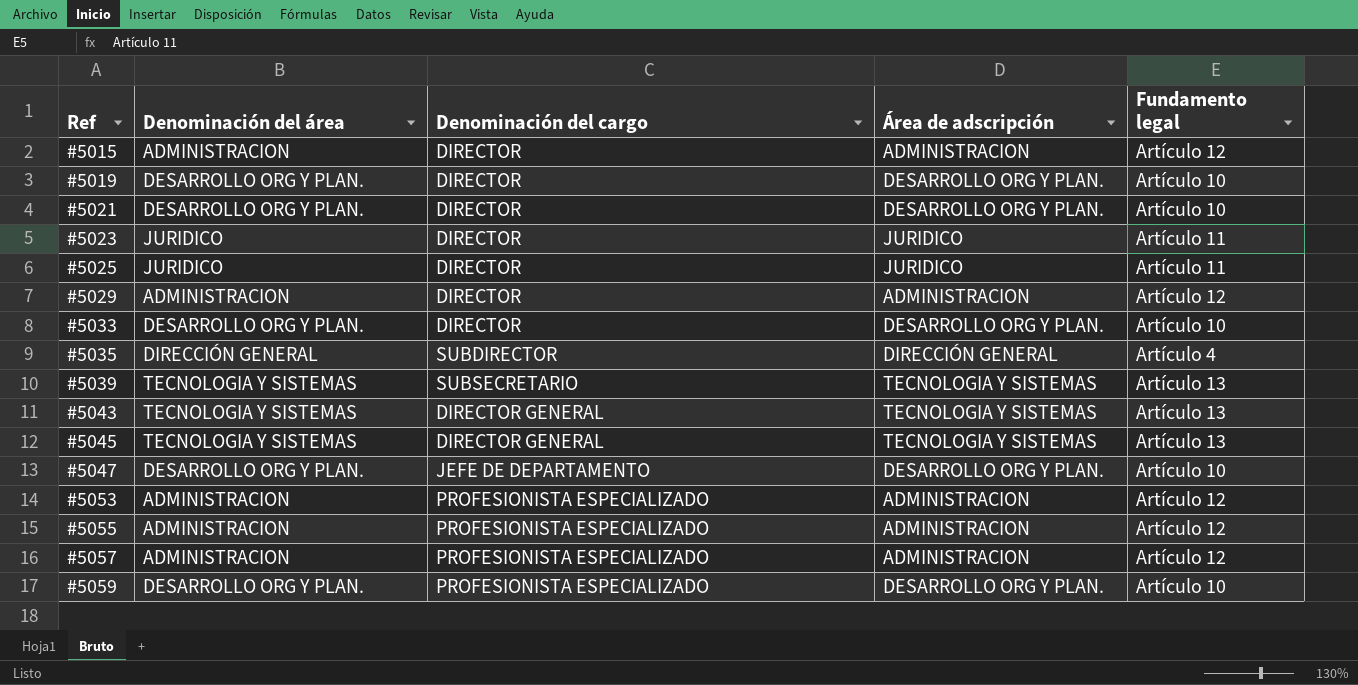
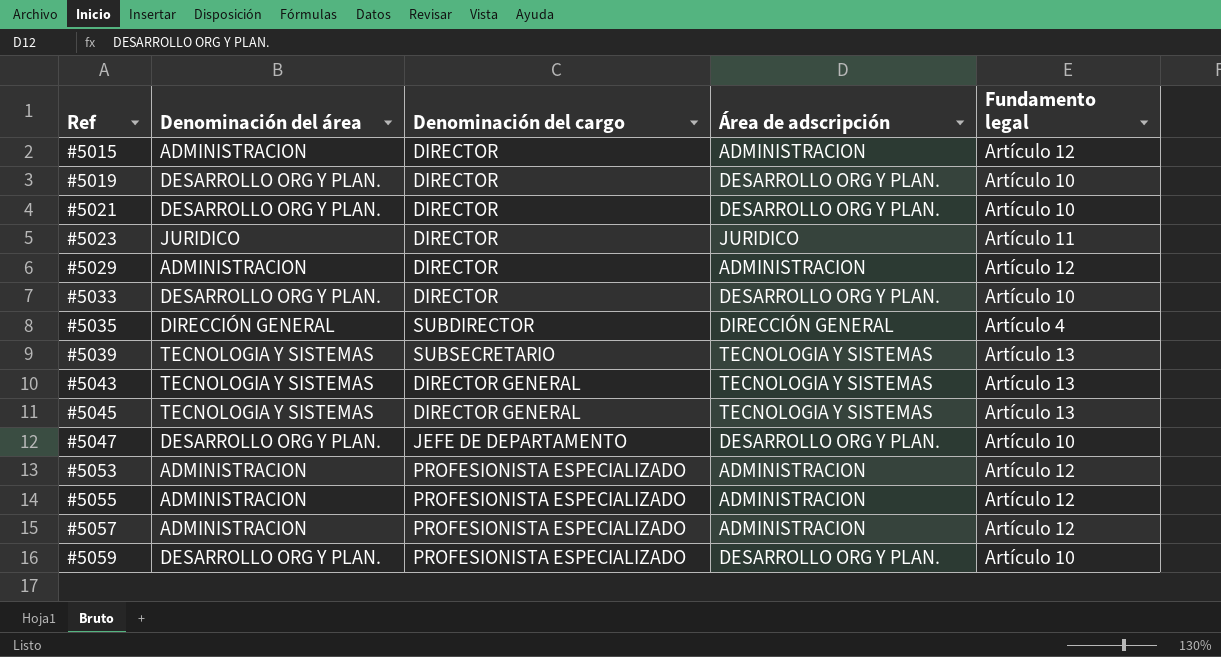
row #5025: JURIDICO | DIRECTOR | JURIDICO | Artículo 11 -> none

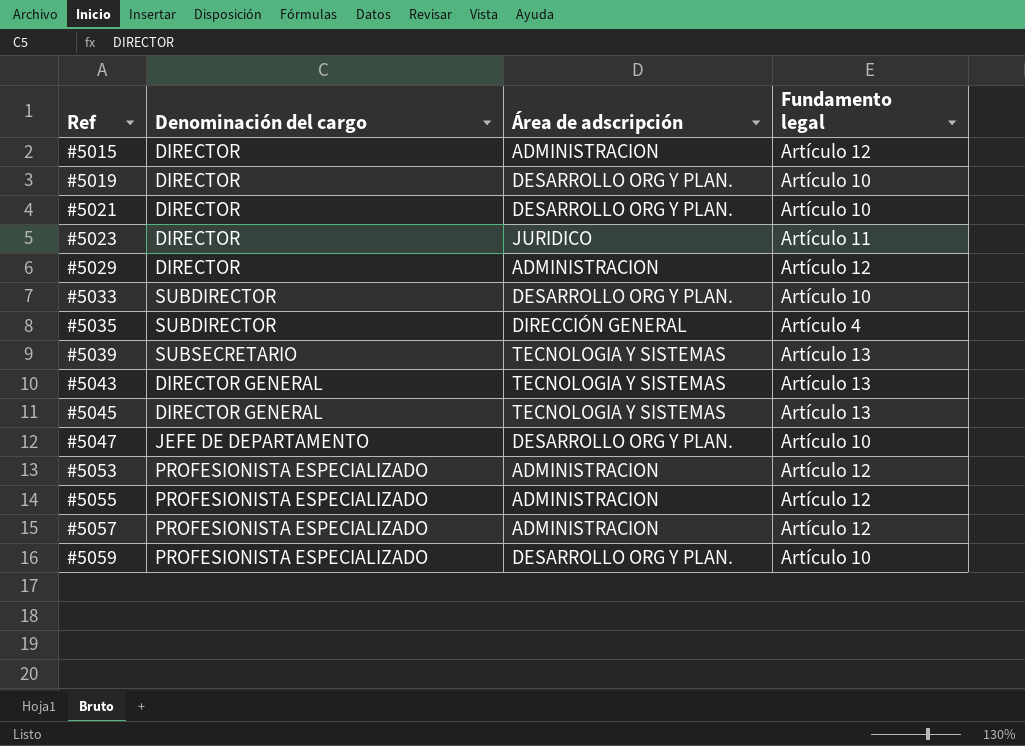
column Denominación del área | position: 2 -> none
#5033 | Denominación del cargo: DIRECTOR -> SUBDIRECTOR

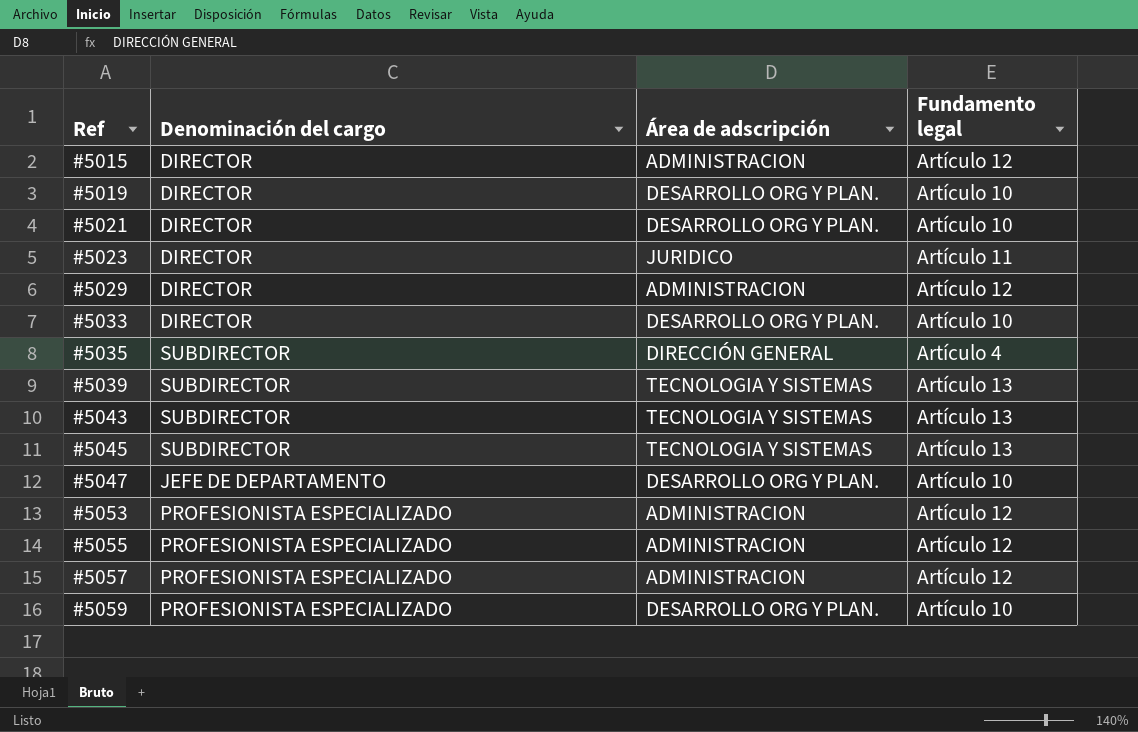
#5033 | Denominación del cargo: SUBDIRECTOR -> DIRECTOR
#5039 | Denominación del cargo: SUBSECRETARIO -> SUBDIRECTOR
#5043 | Denominación del cargo: DIRECTOR GENERAL -> SUBDIRECTOR
#5045 | Denominación del cargo: DIRECTOR GENERAL -> SUBDIRECTOR

